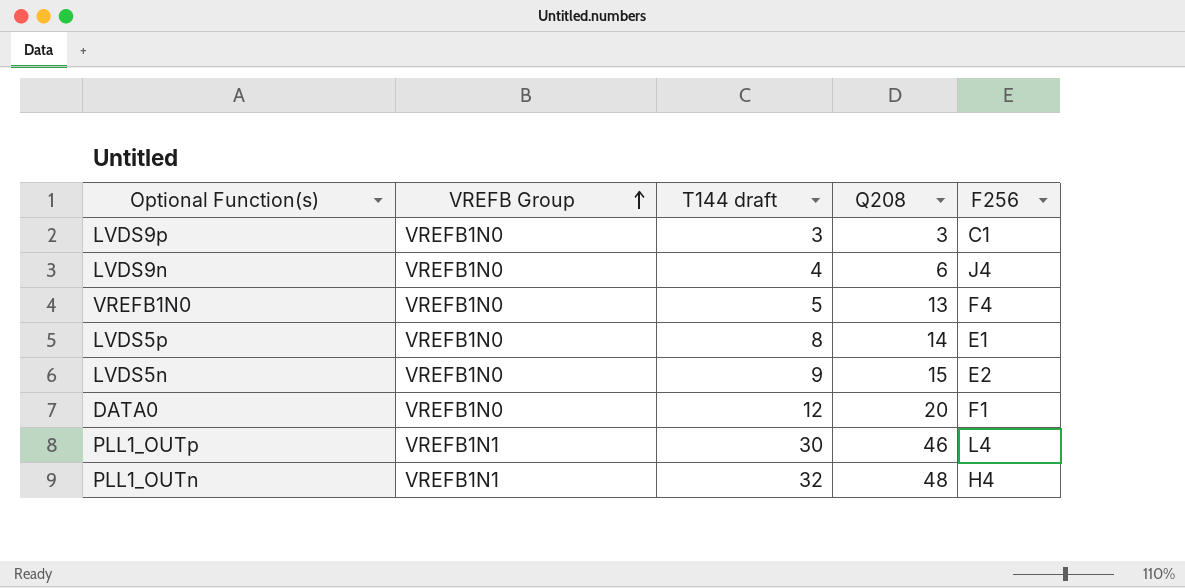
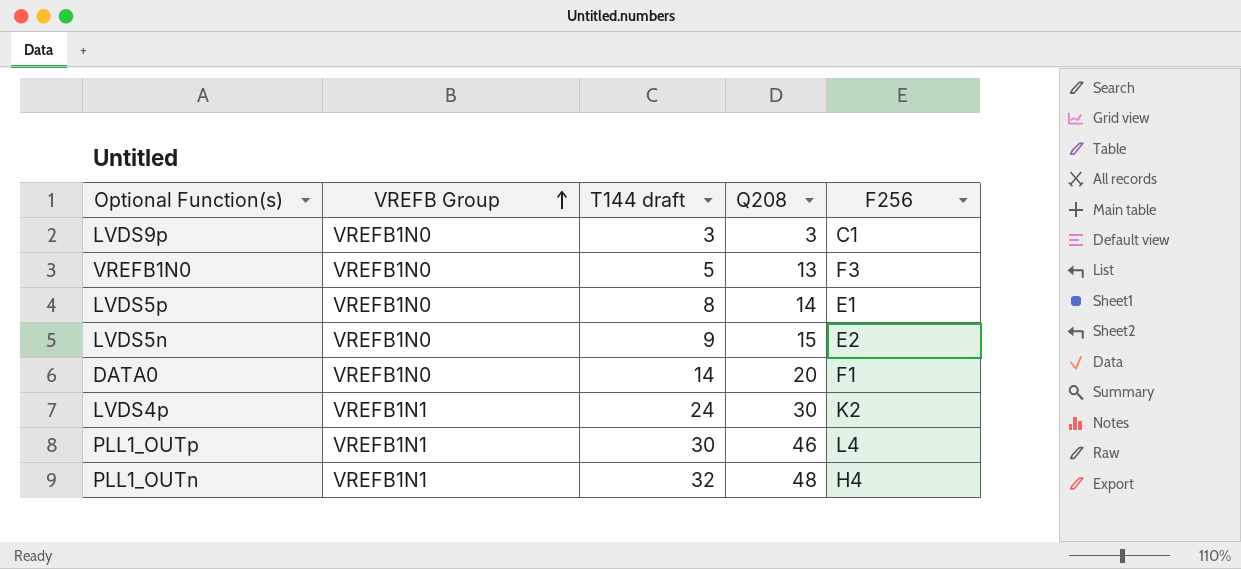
row LVDS9n: VREFB1N0 | 4 | 6 | J4 -> none
VREFB1N0 | F256: F4 -> F3
DATA0 | T144 draft: 12 -> 14
row LVDS4p: none -> VREFB1N1 | 24 | 30 | K2

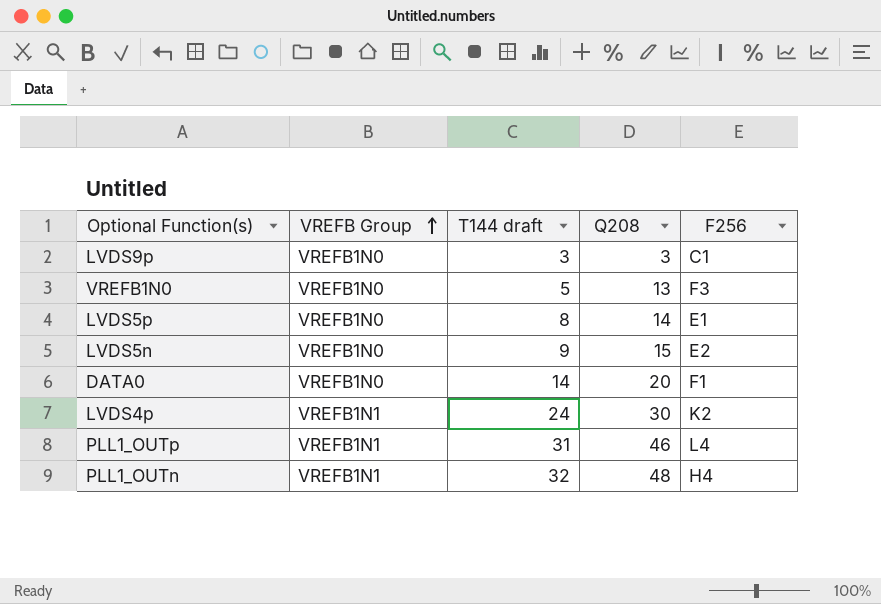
PLL1_OUTp | T144 draft: 30 -> 31

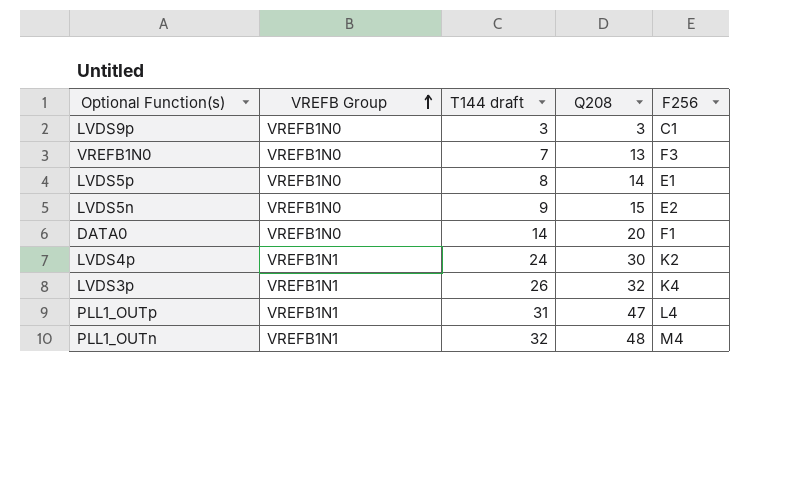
VREFB1N0 | T144 draft: 5 -> 7
row LVDS3p: none -> VREFB1N1 | 26 | 32 | K4
PLL1_OUTp | Q208: 46 -> 47
PLL1_OUTn | F256: H4 -> M4

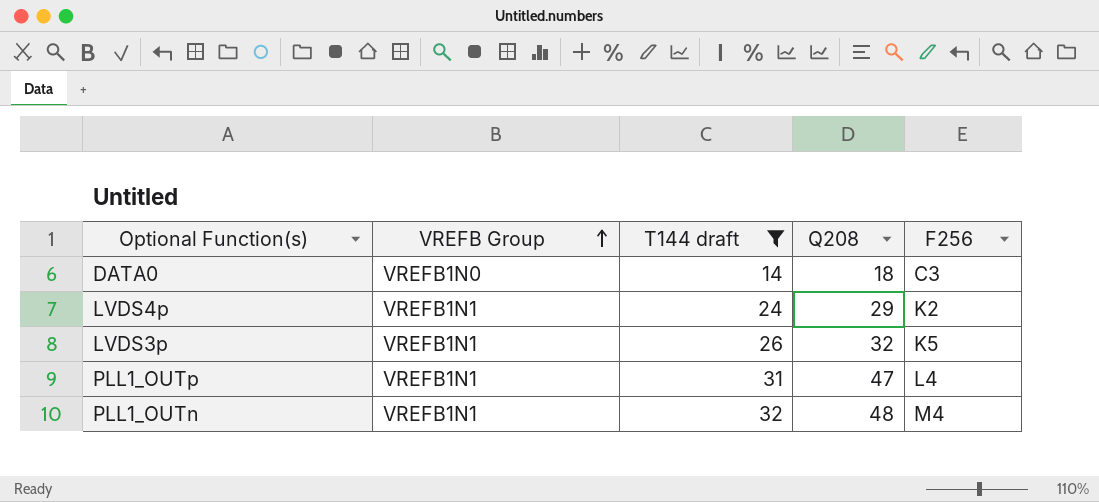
filter: none -> T144 draft >= 14
DATA0 | Q208: 20 -> 18
DATA0 | F256: F1 -> C3
LVDS4p | Q208: 30 -> 29
LVDS3p | F256: K4 -> K5

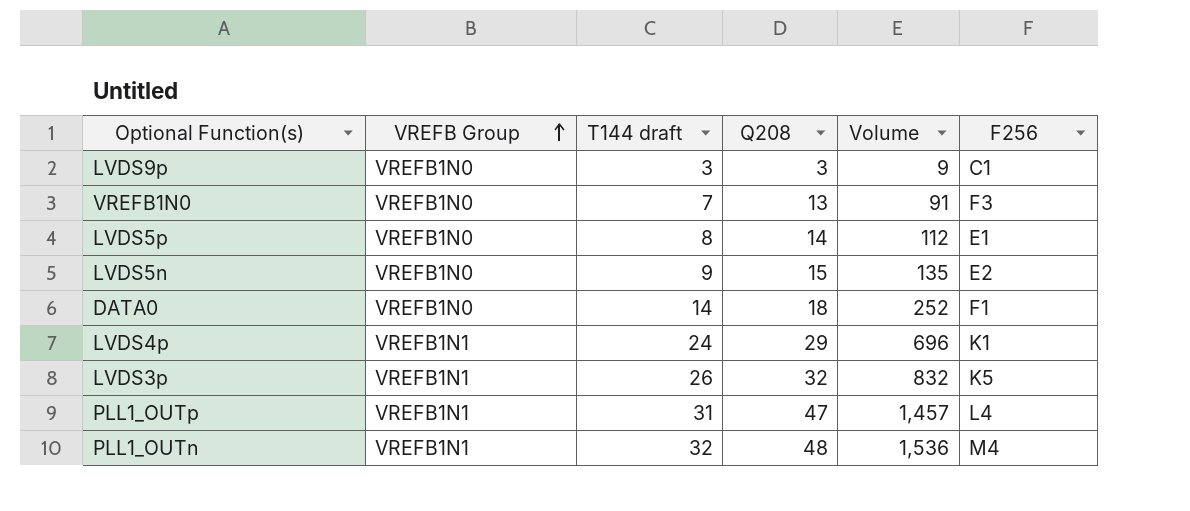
filter: T144 draft >= 14 -> none
column Volume | formula: none -> [T144 draft] * [Q208]
DATA0 | F256: C3 -> F1
LVDS4p | F256: K2 -> K1

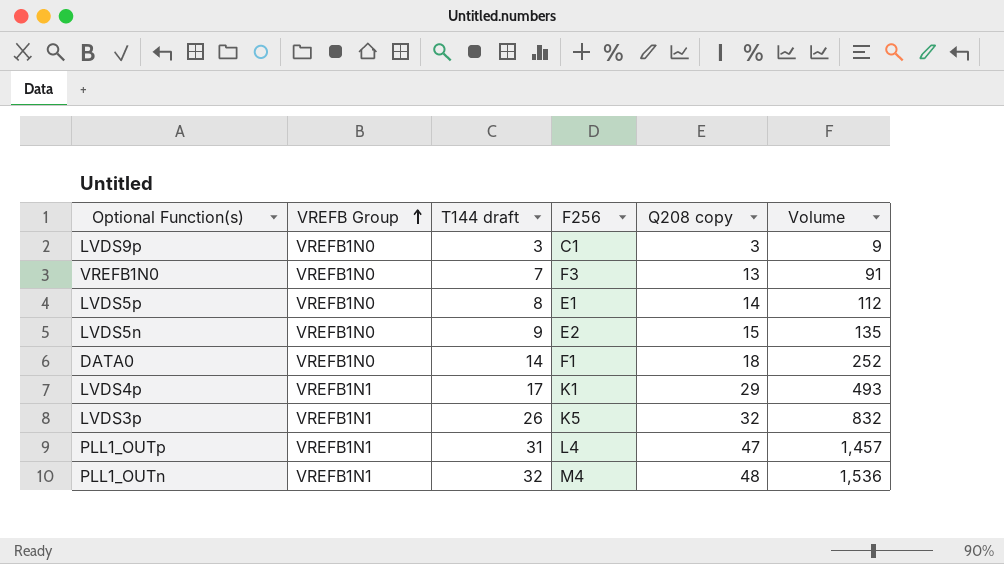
column F256 | position: 6 -> 4
column name: Q208 -> Q208 copy
LVDS4p | T144 draft: 24 -> 17
LVDS4p | Volume: 696 -> 493

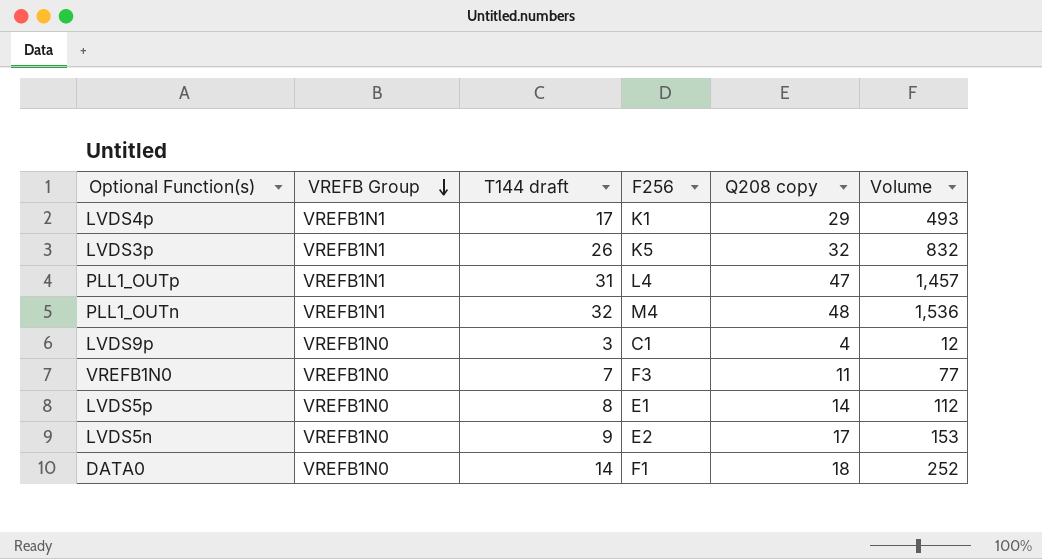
row order: VREFB Group ascending -> VREFB Group descending
LVDS9p | Q208 copy: 3 -> 4
LVDS9p | Volume: 9 -> 12
VREFB1N0 | Q208 copy: 13 -> 11
VREFB1N0 | Volume: 91 -> 77
LVDS5n | Q208 copy: 15 -> 17
LVDS5n | Volume: 135 -> 153

